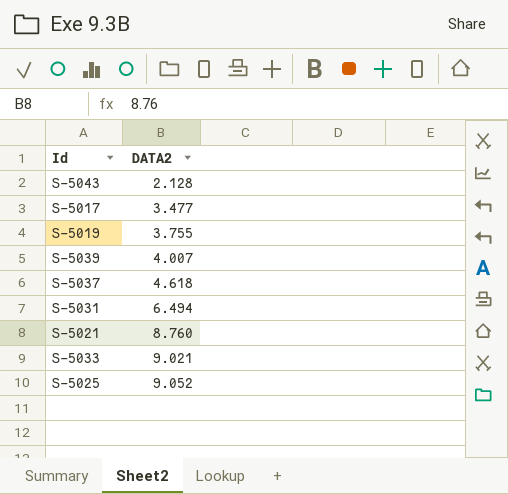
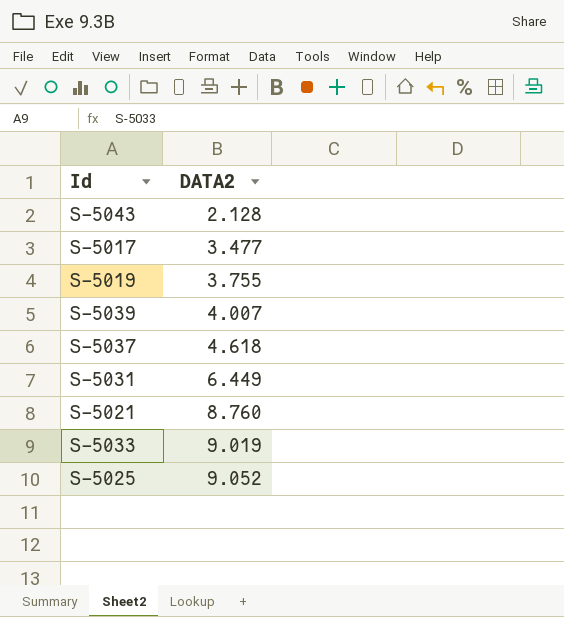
S-5031 | DATA2: 6.494 -> 6.449
S-5033 | DATA2: 9.021 -> 9.019

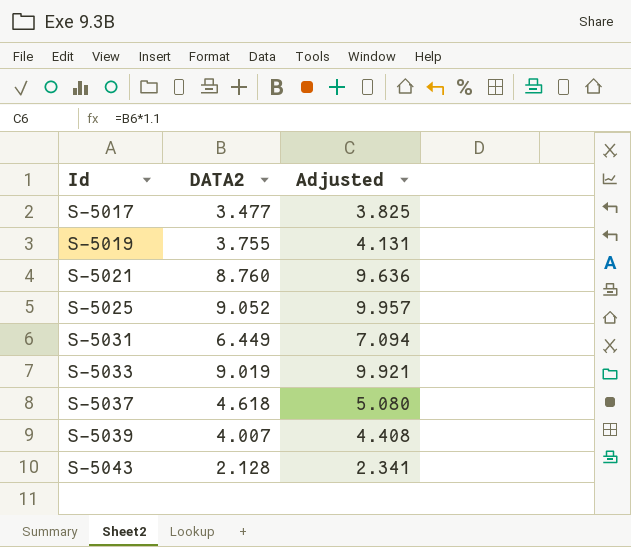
row order: DATA2 ascending -> Id ascending
column Adjusted | formula: none -> [DATA2] * 1.1

